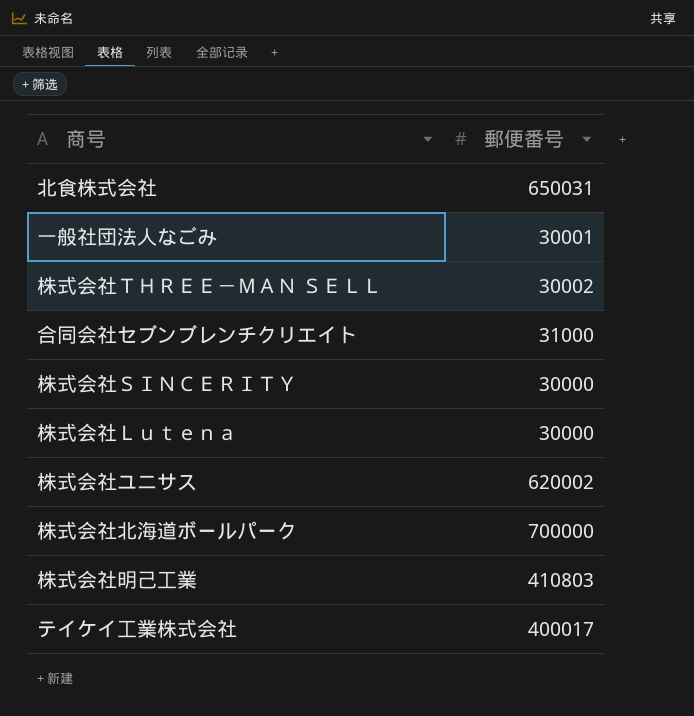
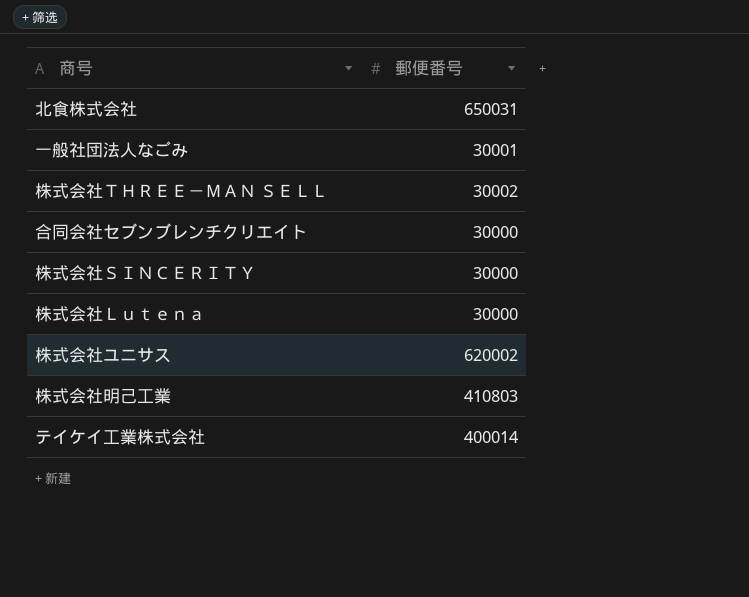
row 株式会社北海道ボールパーク: 700000 -> none
合同会社セブンブレンチクリエイト | 郵便番号: 31000 -> 30000
テイケイ工業株式会社 | 郵便番号: 400017 -> 400014

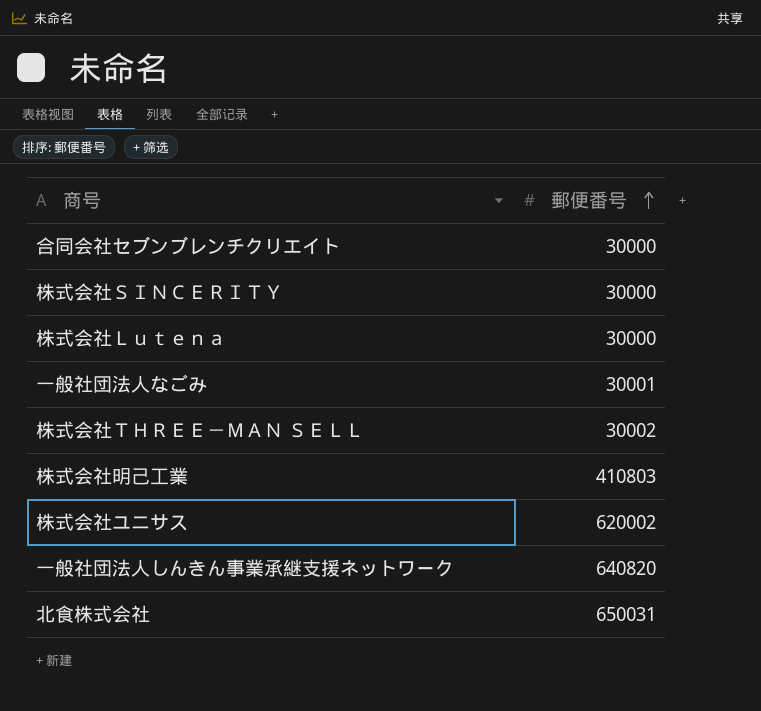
row order: none -> 郵便番号 ascending
row テイケイ工業株式会社: 400014 -> none
row 一般社団法人しんきん事業承継支援ネットワーク: none -> 640820

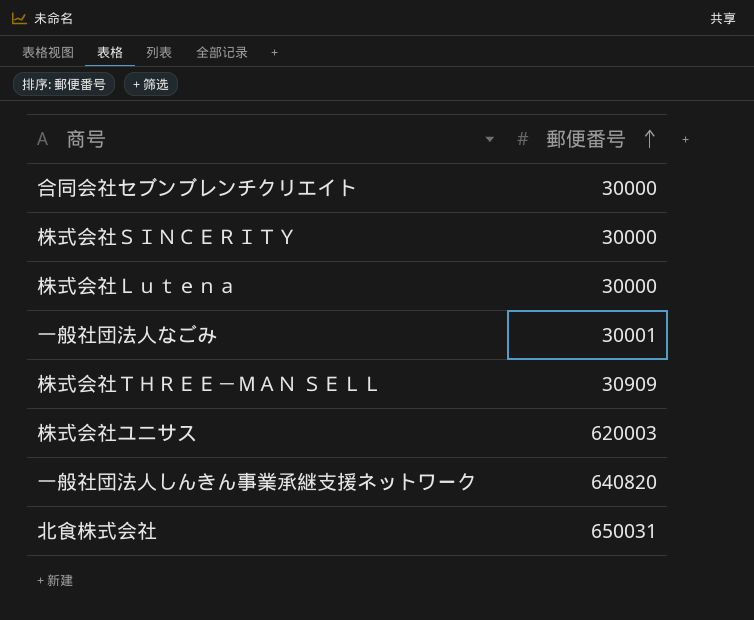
row 株式会社明己工業: 410803 -> none
株式会社ＴＨＲＥＥ－ＭＡＮ ＳＥＬＬ | 郵便番号: 30002 -> 30909
株式会社ユニサス | 郵便番号: 620002 -> 620003

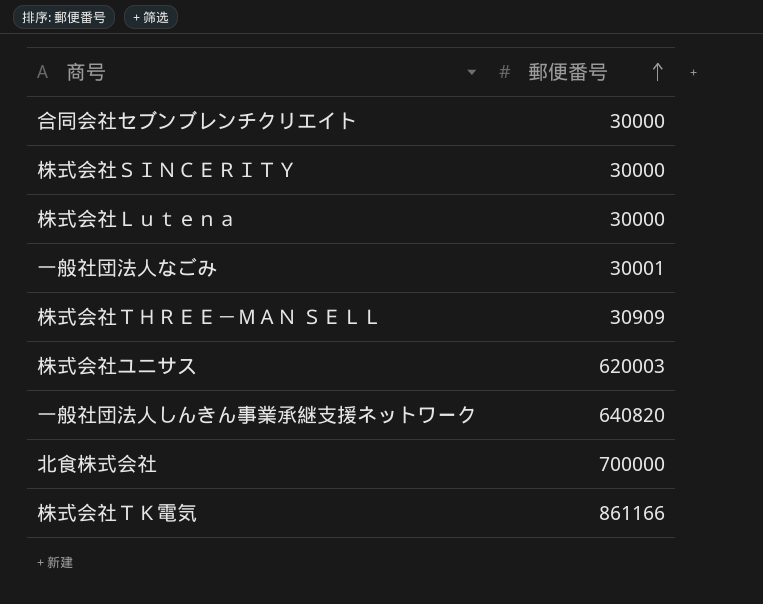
北食株式会社 | 郵便番号: 650031 -> 700000
row 株式会社ＴＫ電気: none -> 861166

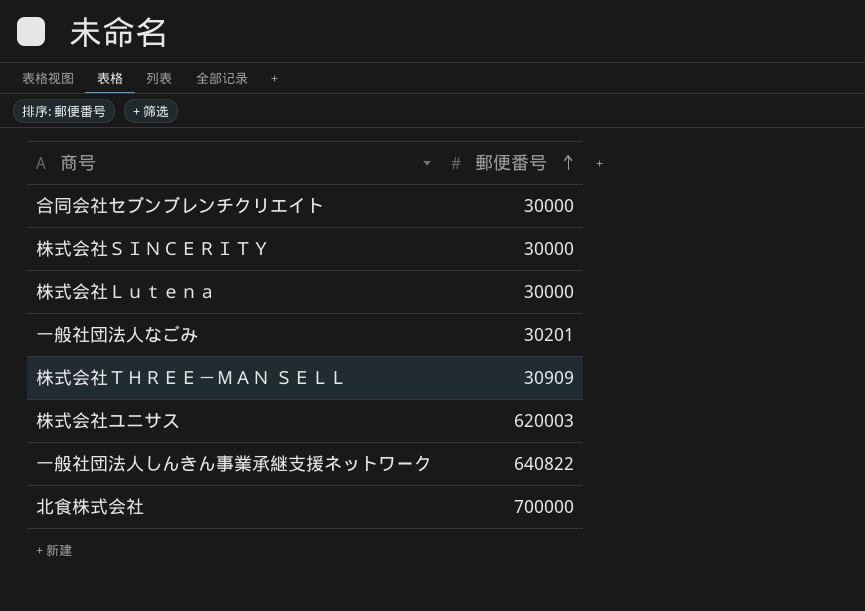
row 株式会社ＴＫ電気: 861166 -> none
一般社団法人なごみ | 郵便番号: 30001 -> 30201
一般社団法人しんきん事業承継支援ネットワーク | 郵便番号: 640820 -> 640822

